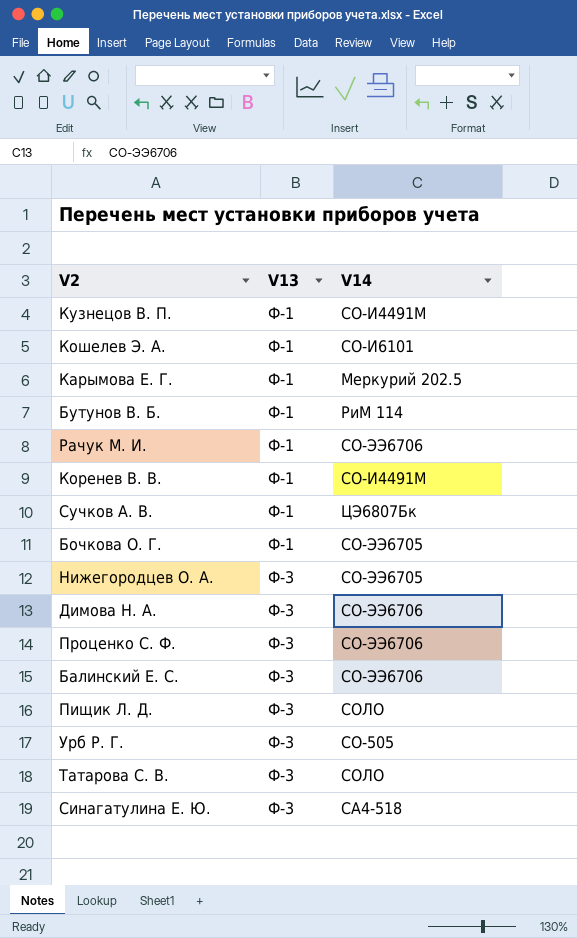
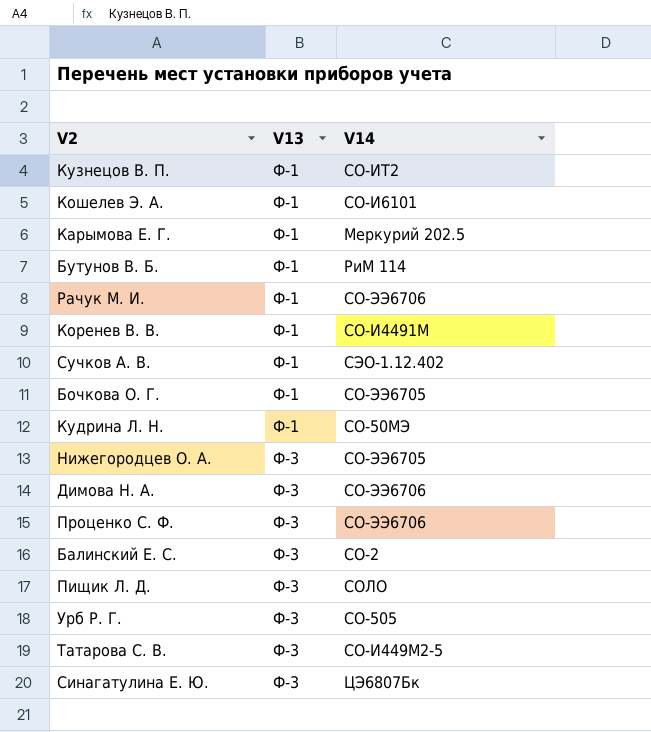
Кузнецов В. П. | V14: СО-И4491М -> СО-ИТ2
Сучков А. В. | V14: ЦЭ6807Бк -> СЭО-1.12.402
row Кудрина Л. Н.: none -> Ф-1 | СО-50МЭ
Балинский Е. С. | V14: СО-ЭЭ6706 -> СО-2
Татарова С. В. | V14: СОЛО -> СО-И449М2-5
Синагатулина Е. Ю. | V14: СА4-518 -> ЦЭ6807Бк

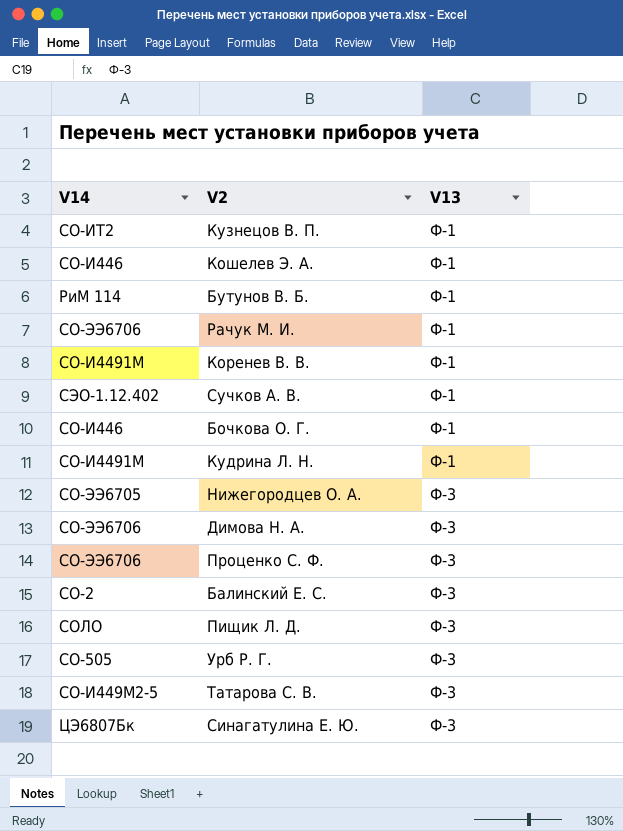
column V14 | position: 3 -> 1
row Карымова Е. Г.: Ф-1 | Меркурий 202.5 -> none
Кошелев Э. А. | V14: СО-И6101 -> СО-И446
Бочкова О. Г. | V14: СО-ЭЭ6705 -> СО-И446
Кудрина Л. Н. | V14: СО-50МЭ -> СО-И4491М

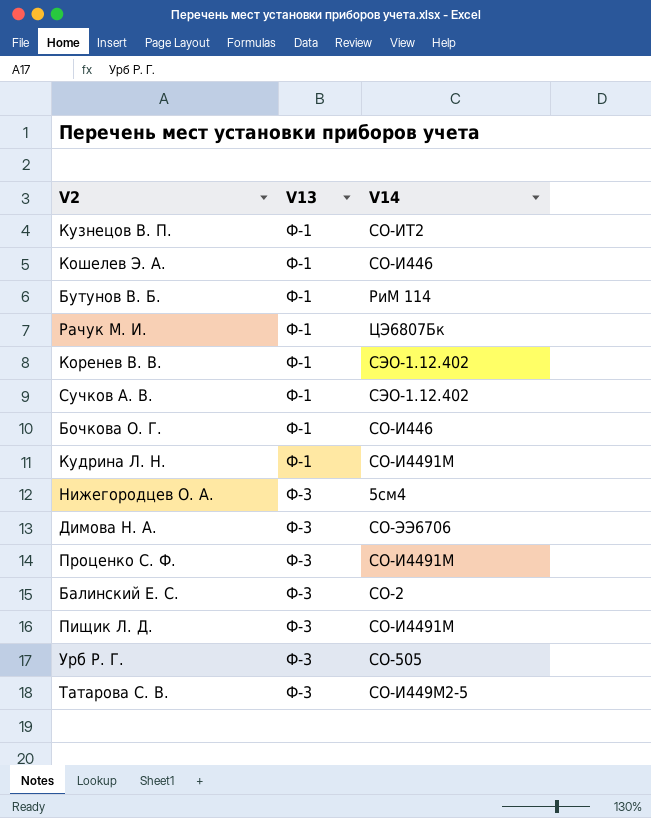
column V14 | position: 1 -> 3
row Синагатулина Е. Ю.: ЦЭ6807Бк | Ф-3 -> none
Рачук М. И. | V14: СО-ЭЭ6706 -> ЦЭ6807Бк
Коренев В. В. | V14: СО-И4491М -> СЭО-1.12.402
Нижегородцев О. А. | V14: СО-ЭЭ6705 -> 5см4
Проценко С. Ф. | V14: СО-ЭЭ6706 -> СО-И4491М
Пищик Л. Д. | V14: СОЛО -> СО-И4491М

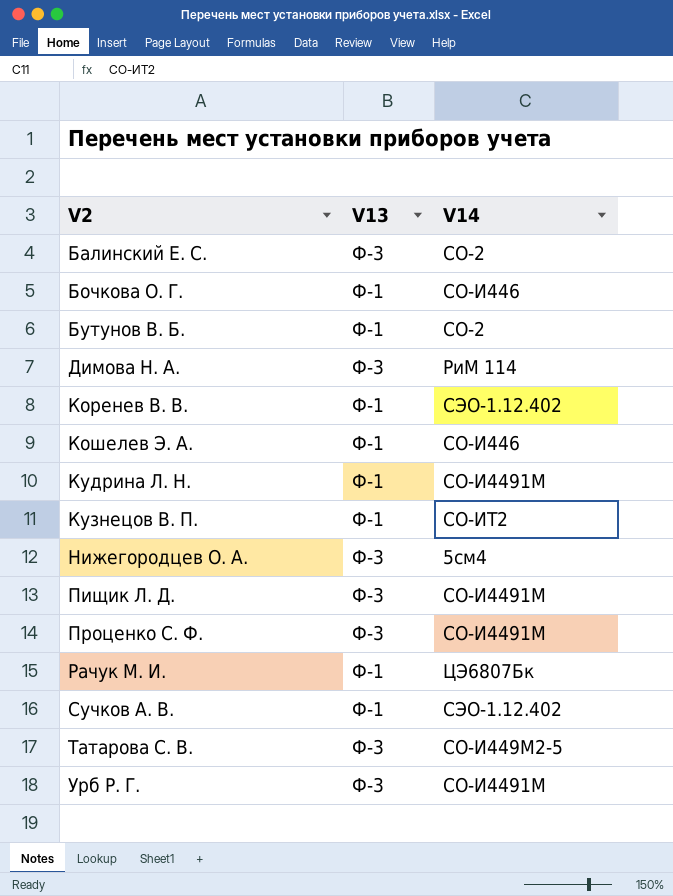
row order: V13 ascending -> V2 ascending
Бутунов В. Б. | V14: РиМ 114 -> СО-2
Димова Н. А. | V14: СО-ЭЭ6706 -> РиМ 114
Урб Р. Г. | V14: СО-505 -> СО-И4491М

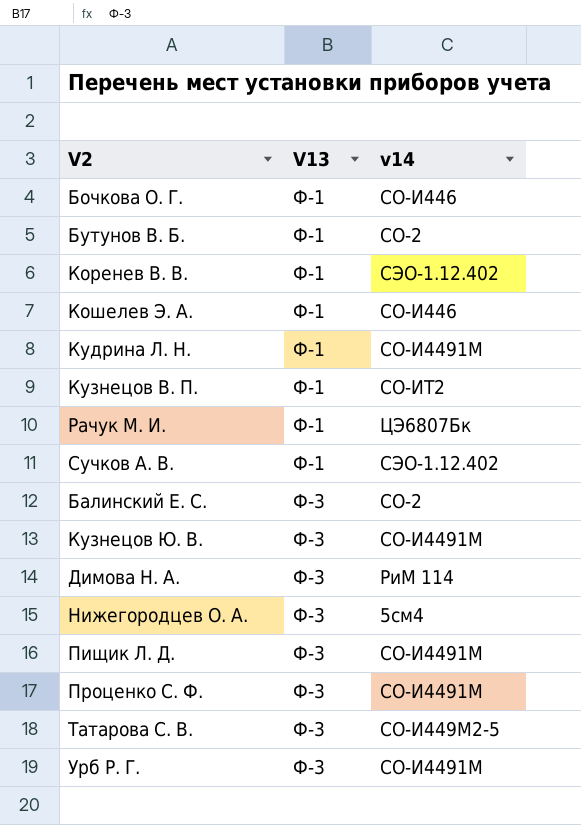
row order: V2 ascending -> V13 ascending
column name: V14 -> v14
row Кузнецов Ю. В.: none -> Ф-3 | СО-И4491М

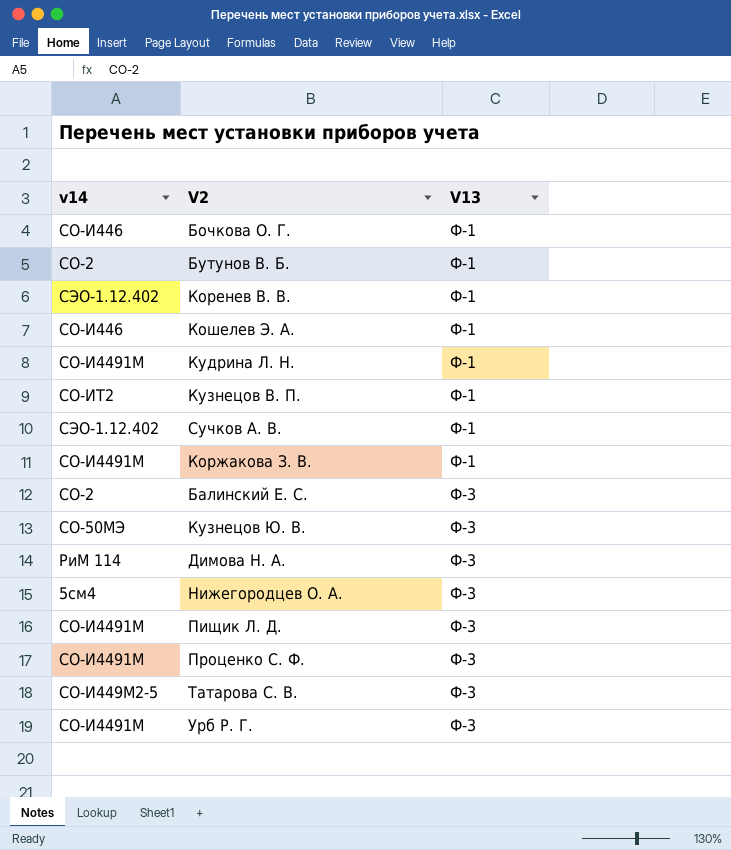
column v14 | position: 3 -> 1
row Рачук М. И.: Ф-1 | ЦЭ6807Бк -> none
row Коржакова З. В.: none -> СО-И4491М | Ф-1
Кузнецов Ю. В. | v14: СО-И4491М -> СО-50МЭ

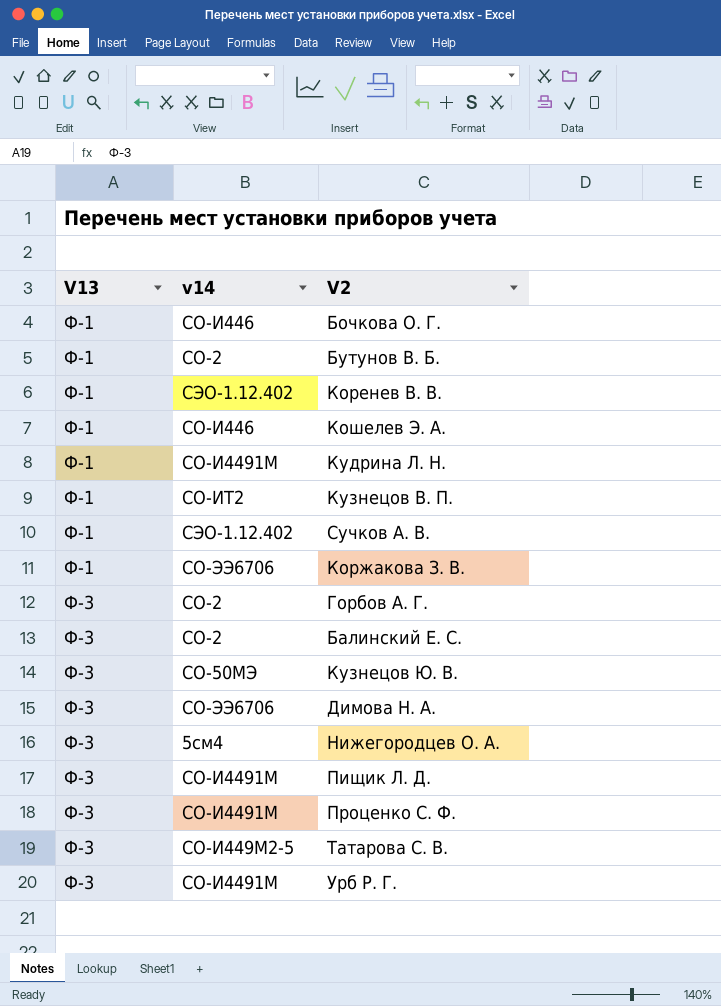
column V13 | position: 3 -> 1
Коржакова З. В. | v14: СО-И4491М -> СО-ЭЭ6706
row Горбов А. Г.: none -> Ф-3 | СО-2
Димова Н. А. | v14: РиМ 114 -> СО-ЭЭ6706

